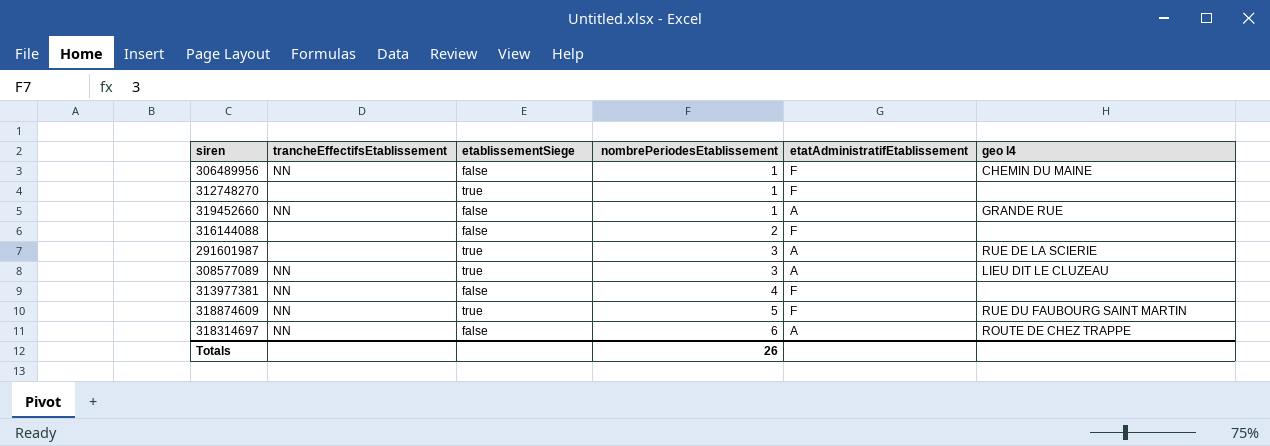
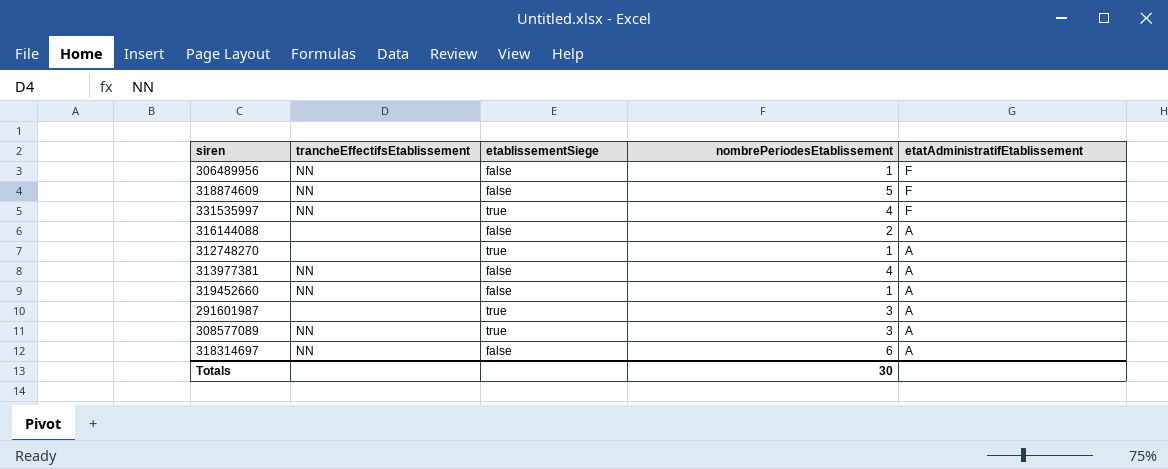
row order: nombrePeriodesEtablissement ascending -> etatAdministratifEtablissement descending
column geo l4 | position: 6 -> none
318874609 | etablissementSiege: true -> false
row 331535997: none -> NN | true | 4 | F
316144088 | etatAdministratifEtablissement: F -> A
312748270 | etatAdministratifEtablissement: F -> A
313977381 | etatAdministratifEtablissement: F -> A
Totals | nombrePeriodesEtablissement: 26 -> 30

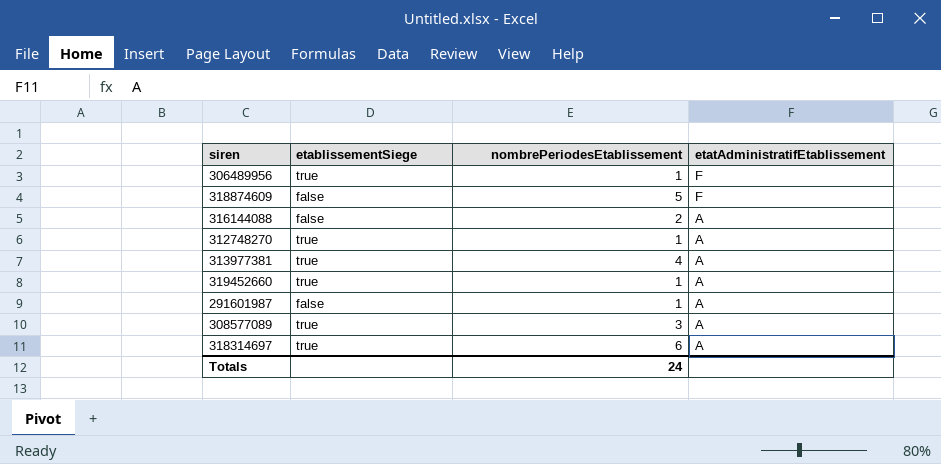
column trancheEffectifsEtablissement | position: 2 -> none
row 331535997: NN | true | 4 | F -> none
306489956 | etablissementSiege: false -> true
313977381 | etablissementSiege: false -> true
319452660 | etablissementSiege: false -> true
291601987 | etablissementSiege: true -> false
291601987 | nombrePeriodesEtablissement: 3 -> 1
318314697 | etablissementSiege: false -> true
Totals | nombrePeriodesEtablissement: 30 -> 24

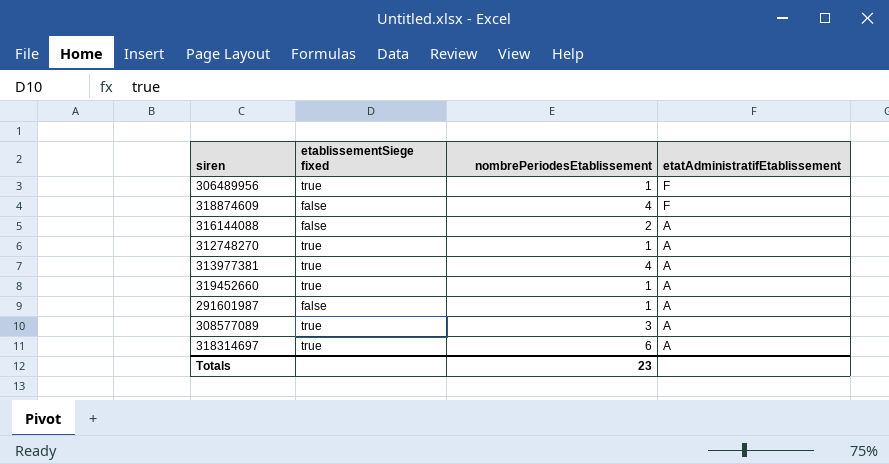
column name: etablissementSiege -> etablissementSiege fixed
318874609 | nombrePeriodesEtablissement: 5 -> 4
Totals | nombrePeriodesEtablissement: 24 -> 23

